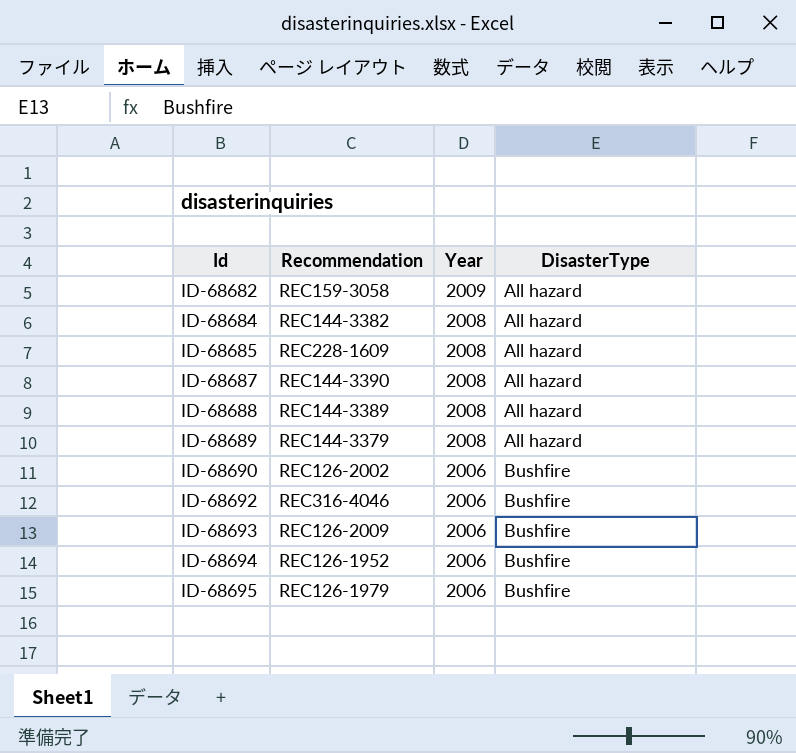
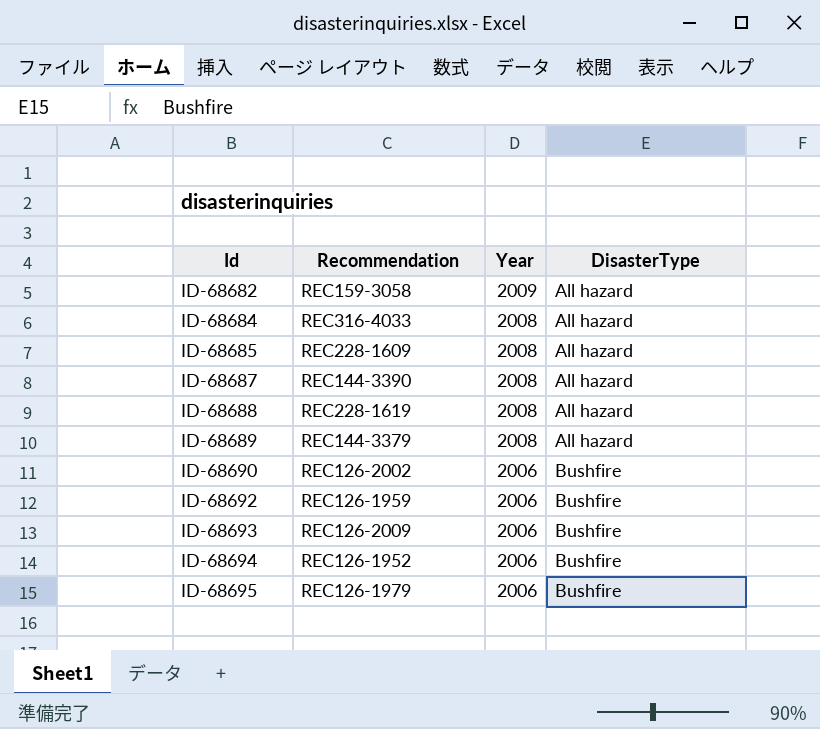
ID-68684 | Recommendation: REC144-3382 -> REC316-4033
ID-68688 | Recommendation: REC144-3389 -> REC228-1619
ID-68692 | Recommendation: REC316-4046 -> REC126-1959

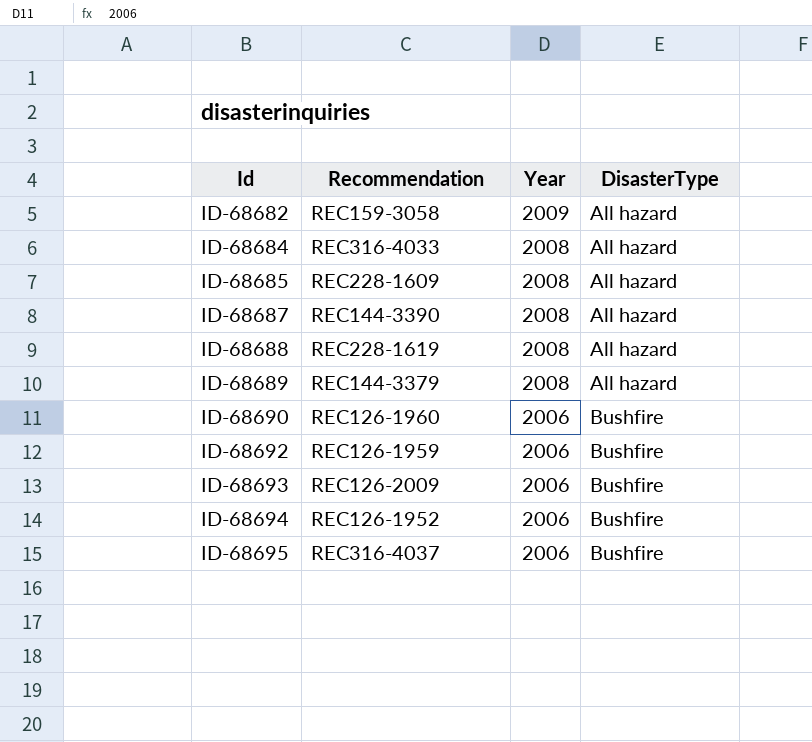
ID-68690 | Recommendation: REC126-2002 -> REC126-1960
ID-68695 | Recommendation: REC126-1979 -> REC316-4037

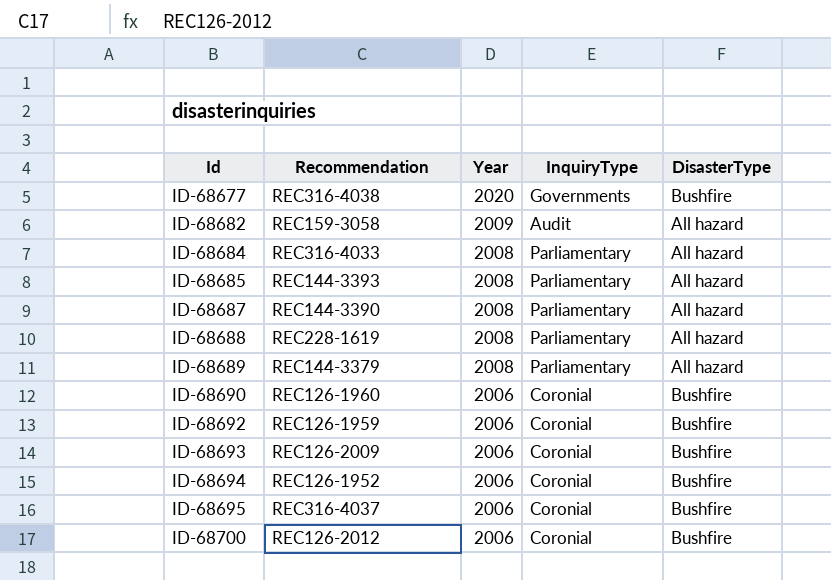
column InquiryType | position: none -> 4
row ID-68677: none -> REC316-4038 | 2020 | Governments | Bushfire
ID-68685 | Recommendation: REC228-1609 -> REC144-3393
row ID-68700: none -> REC126-2012 | 2006 | Coronial | Bushfire

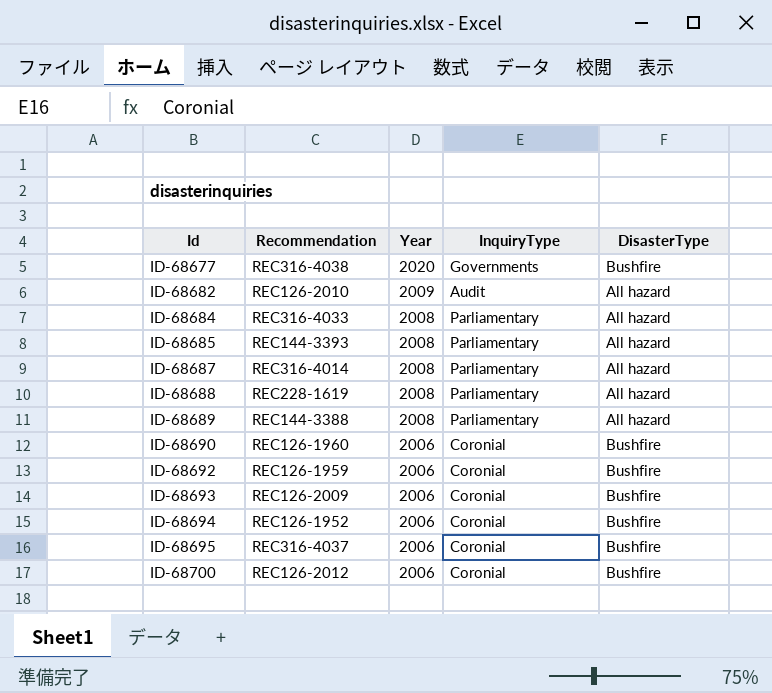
ID-68682 | Recommendation: REC159-3058 -> REC126-2010
ID-68687 | Recommendation: REC144-3390 -> REC316-4014
ID-68689 | Recommendation: REC144-3379 -> REC144-3388

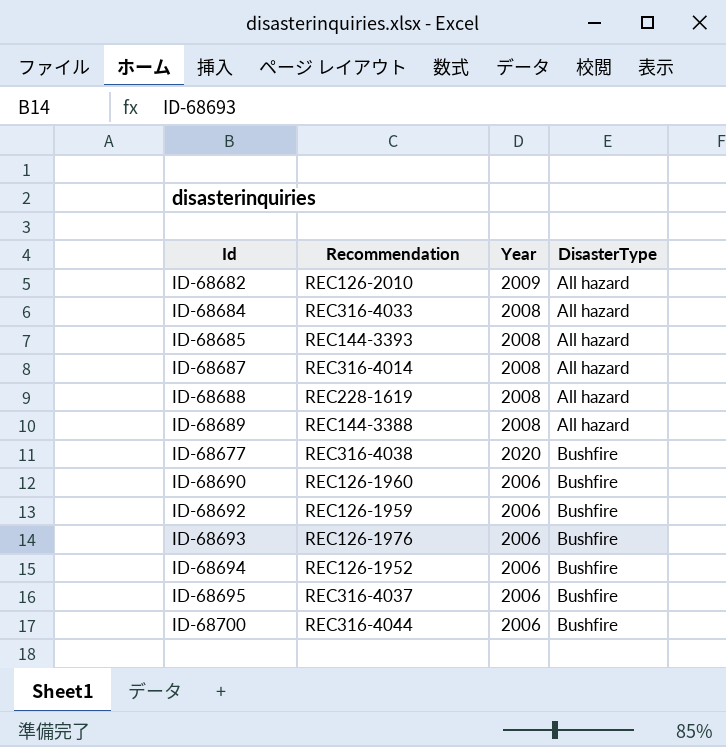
row order: Id ascending -> DisasterType ascending
column InquiryType | position: 4 -> none
ID-68693 | Recommendation: REC126-2009 -> REC126-1976
ID-68700 | Recommendation: REC126-2012 -> REC316-4044

